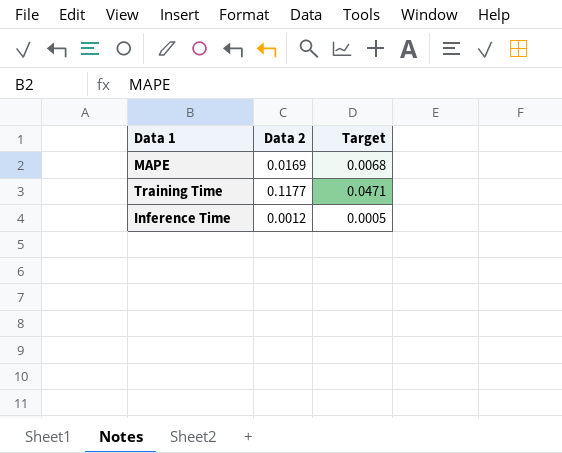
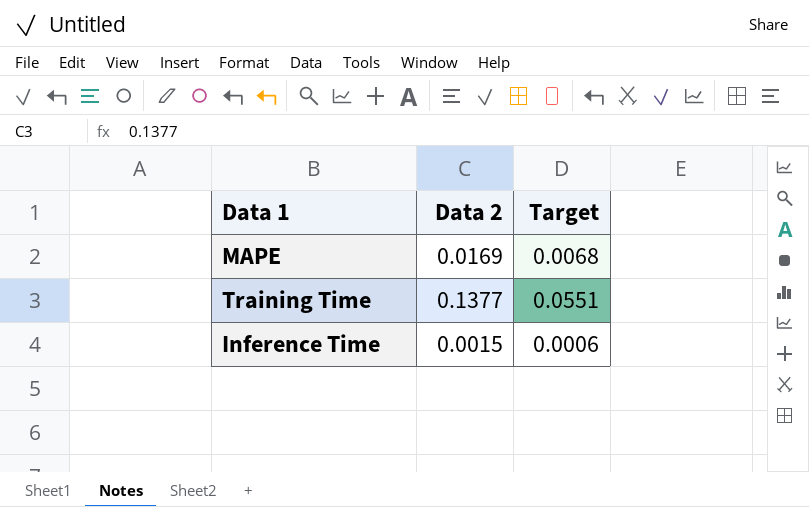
Training Time | Data 2: 0.1177 -> 0.1377
Training Time | Target: 0.0471 -> 0.0551
Inference Time | Data 2: 0.0012 -> 0.0015
Inference Time | Target: 0.0005 -> 0.0006

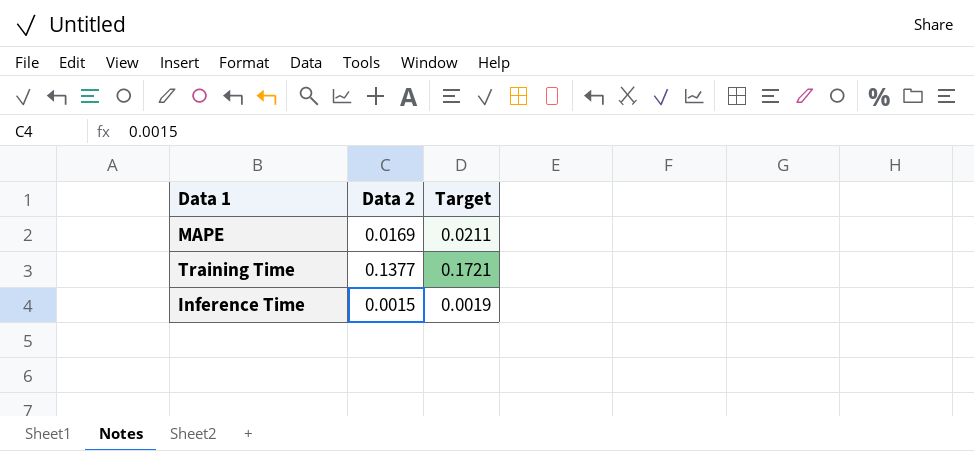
column Target | formula: [Data 2] * 0.4 -> [Data 2] * 1.25

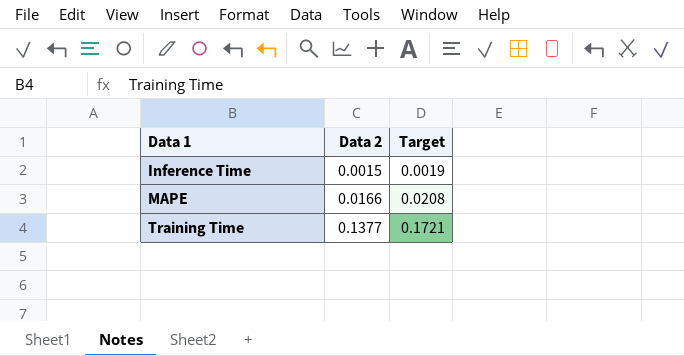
row order: none -> Data 1 ascending
MAPE | Data 2: 0.0169 -> 0.0166
MAPE | Target: 0.0211 -> 0.0208

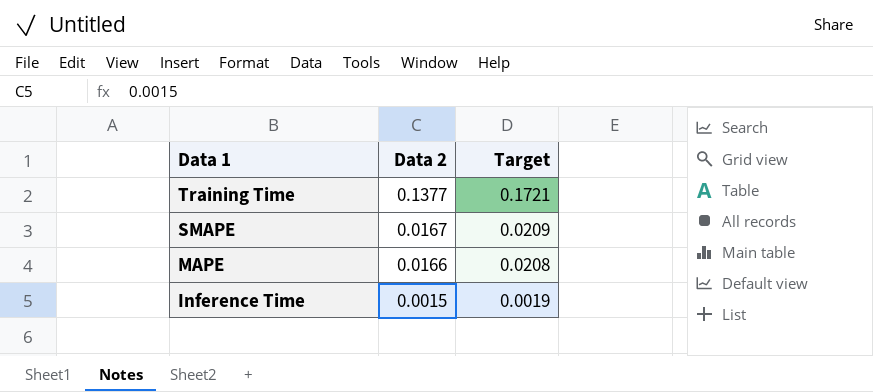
row order: Data 1 ascending -> Data 1 descending
row SMAPE: none -> 0.0167 | 0.0209

